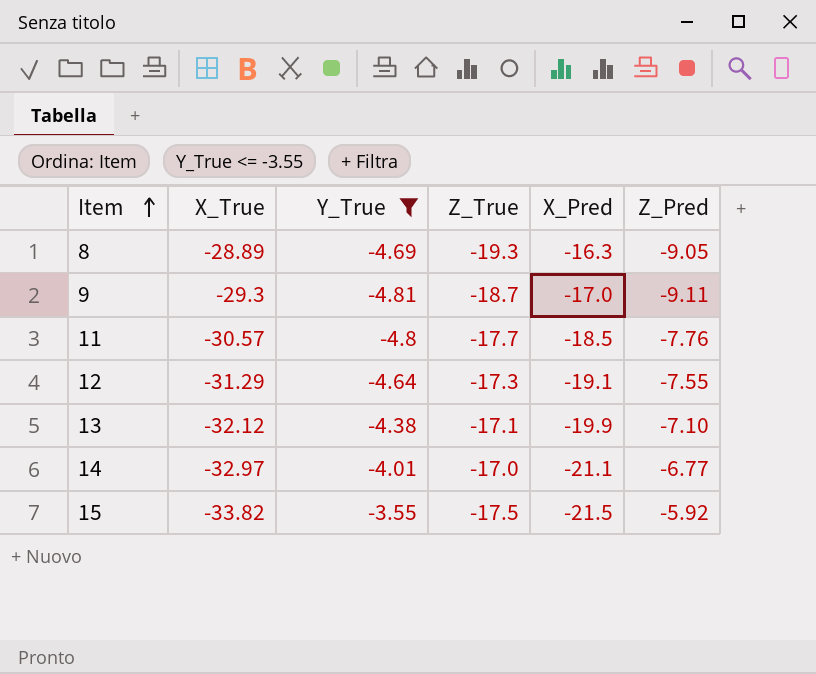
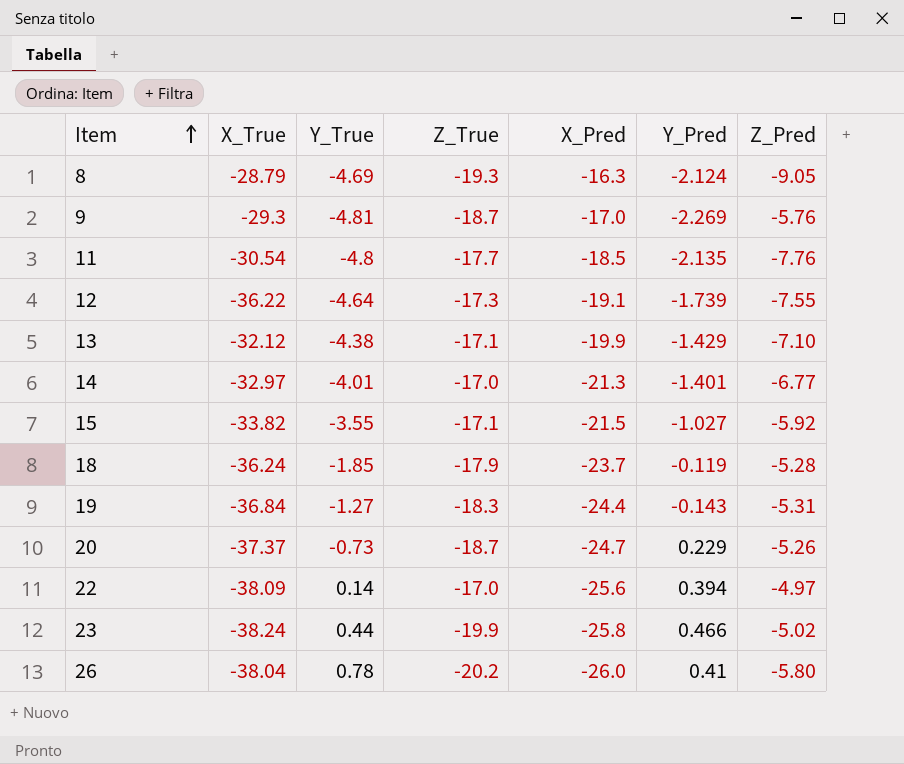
filter: Y_True <= -3.55 -> none
column Y_Pred | position: none -> 6
8 | X_True: -28.89 -> -28.79
9 | Z_Pred: -9.11 -> -5.76
11 | X_True: -30.57 -> -30.54
12 | X_True: -31.29 -> -36.22
14 | X_Pred: -21.1 -> -21.3
15 | Z_True: -17.5 -> -17.1

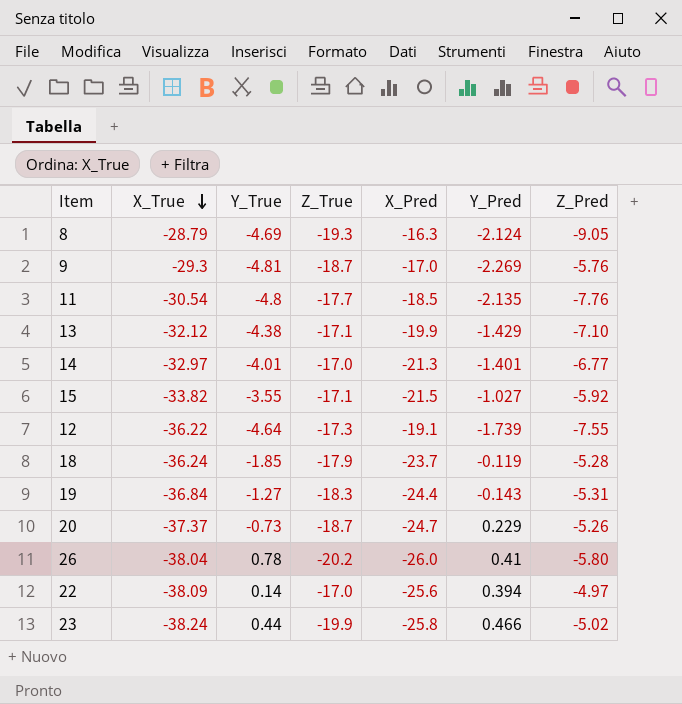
row order: Item ascending -> X_True descending

